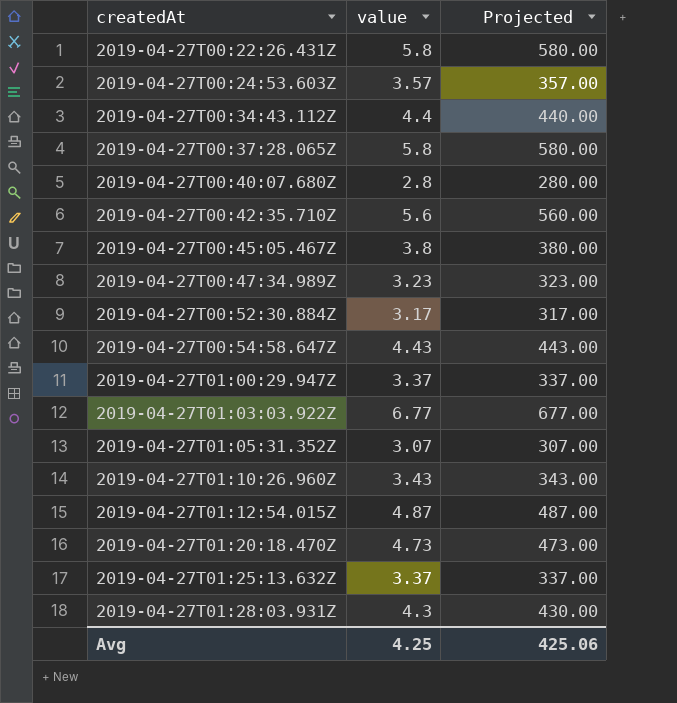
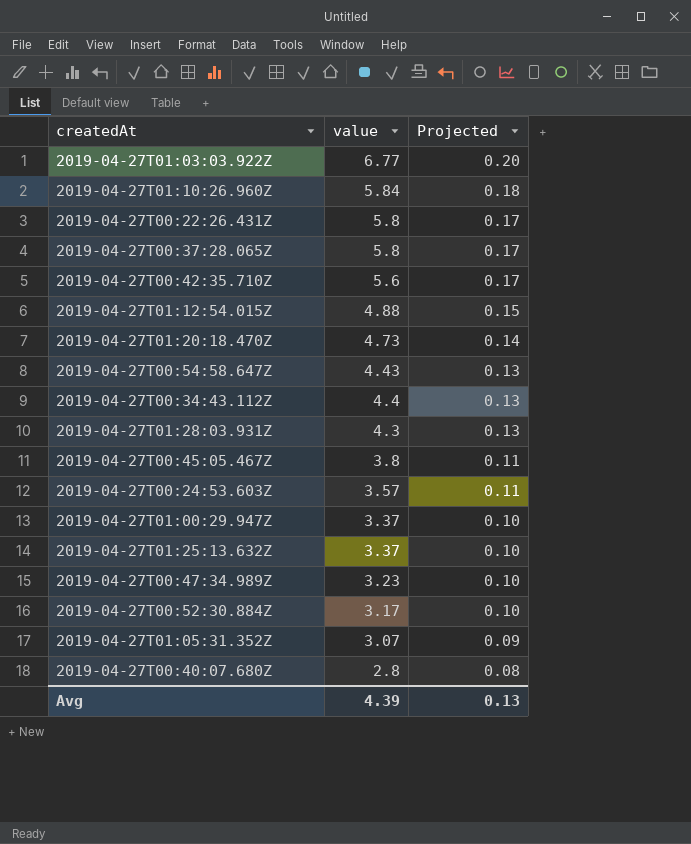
row order: createdAt ascending -> value descending
column Projected | formula: [value] * 100 -> [value] * 0.03
2019-04-27T01:10:26.960Z | value: 3.43 -> 5.84
2019-04-27T01:12:54.015Z | value: 4.87 -> 4.88
Avg | value: 4.25 -> 4.39
Avg | Projected: 425.06 -> 0.13

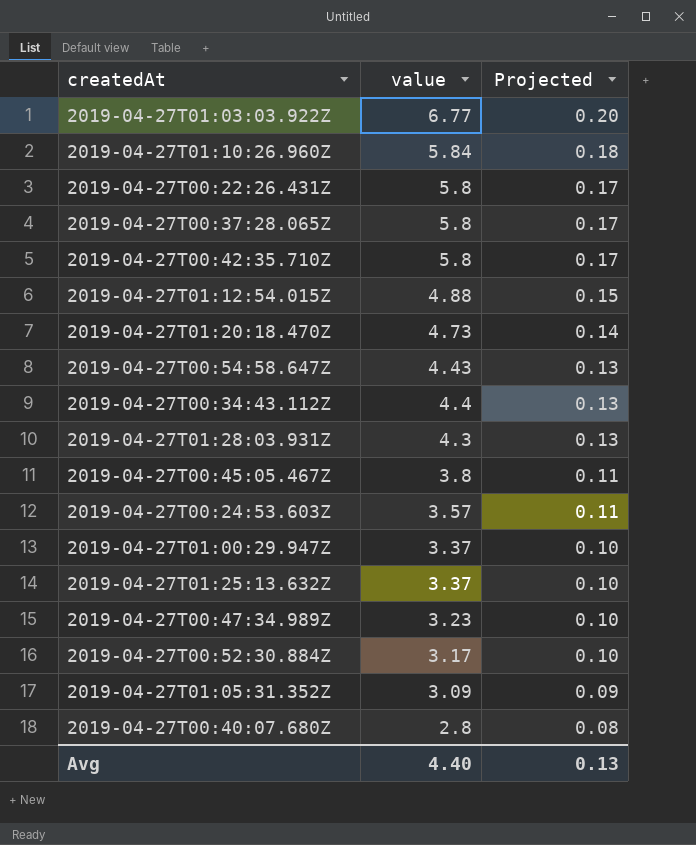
2019-04-27T00:42:35.710Z | value: 5.6 -> 5.8
2019-04-27T01:05:31.352Z | value: 3.07 -> 3.09
Avg | value: 4.39 -> 4.40

